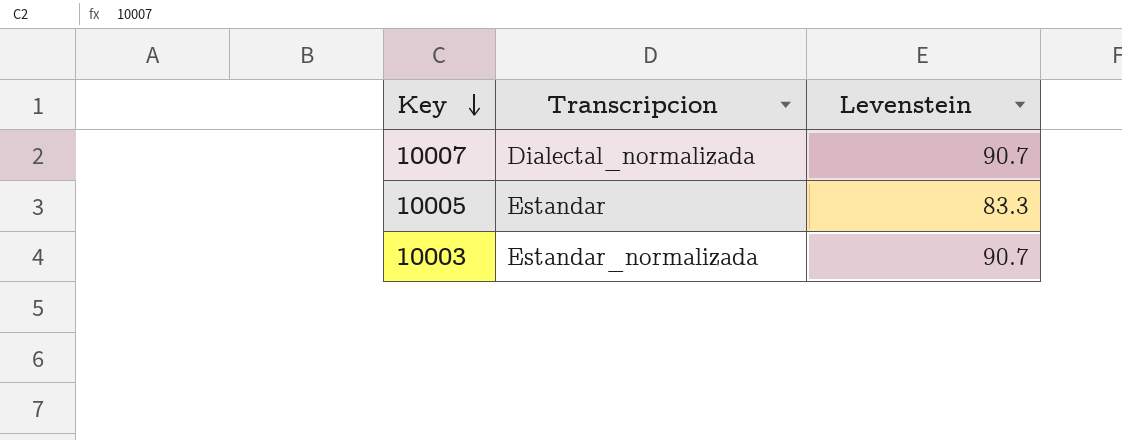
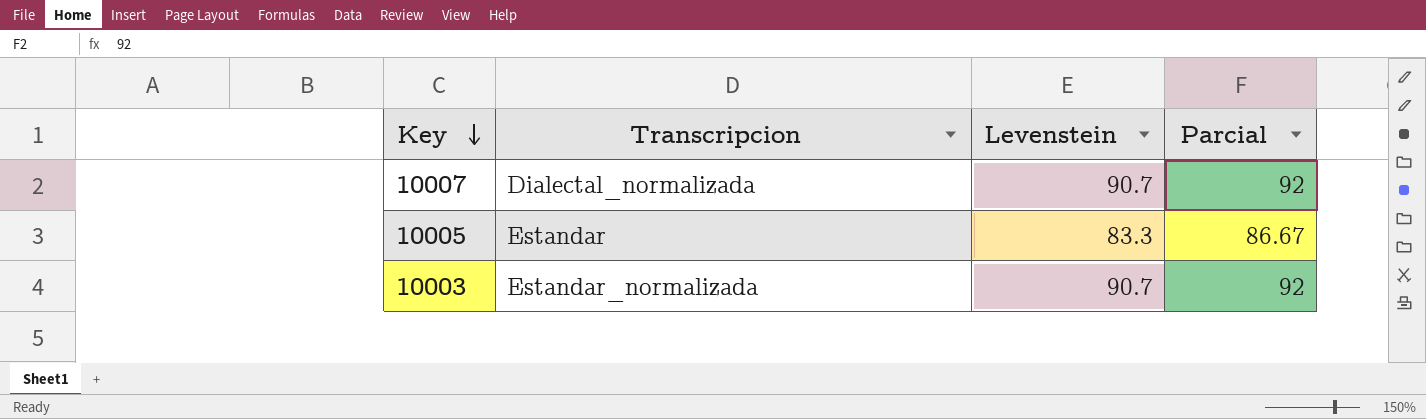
column Parcial | position: none -> 4

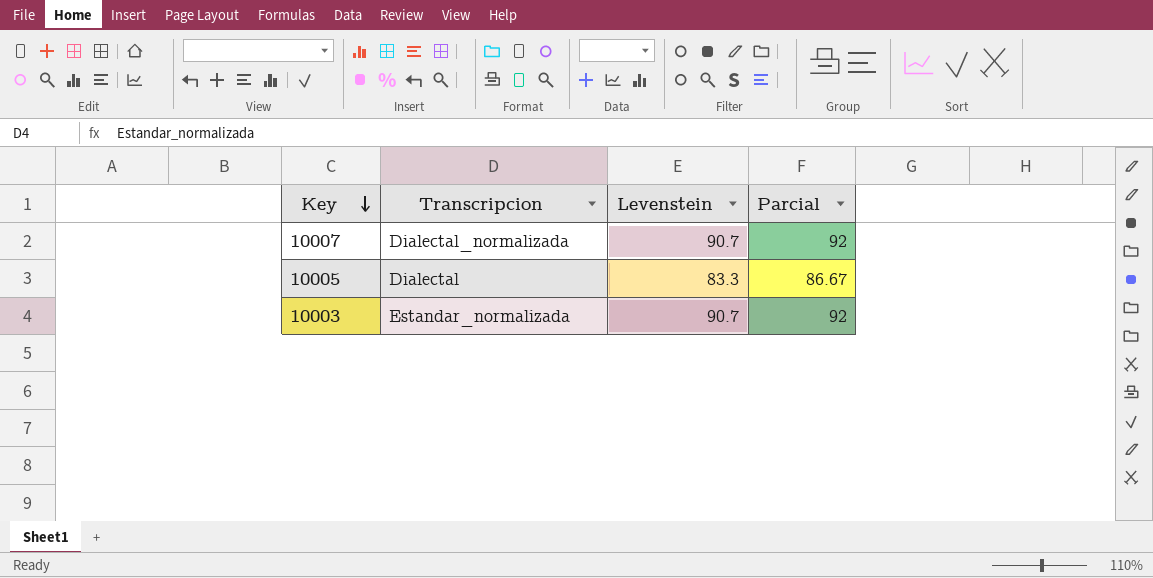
10005 | Transcripcion: Estandar -> Dialectal

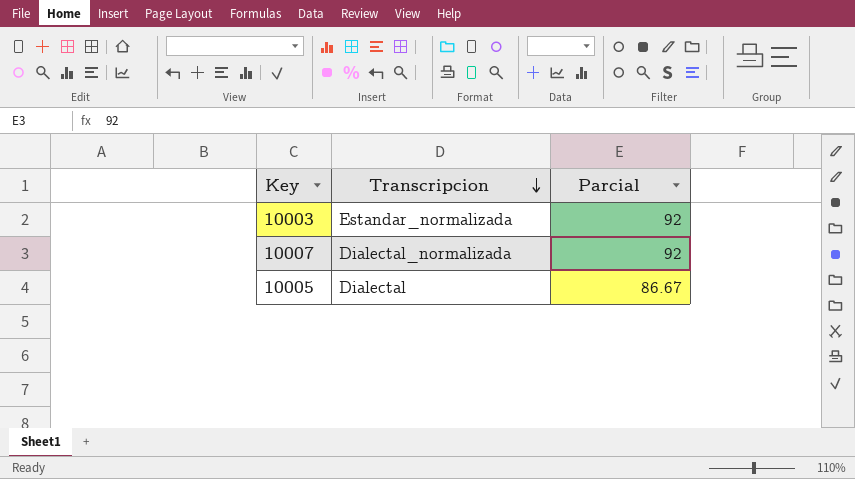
row order: Key descending -> Transcripcion descending
column Levenstein | position: 3 -> none

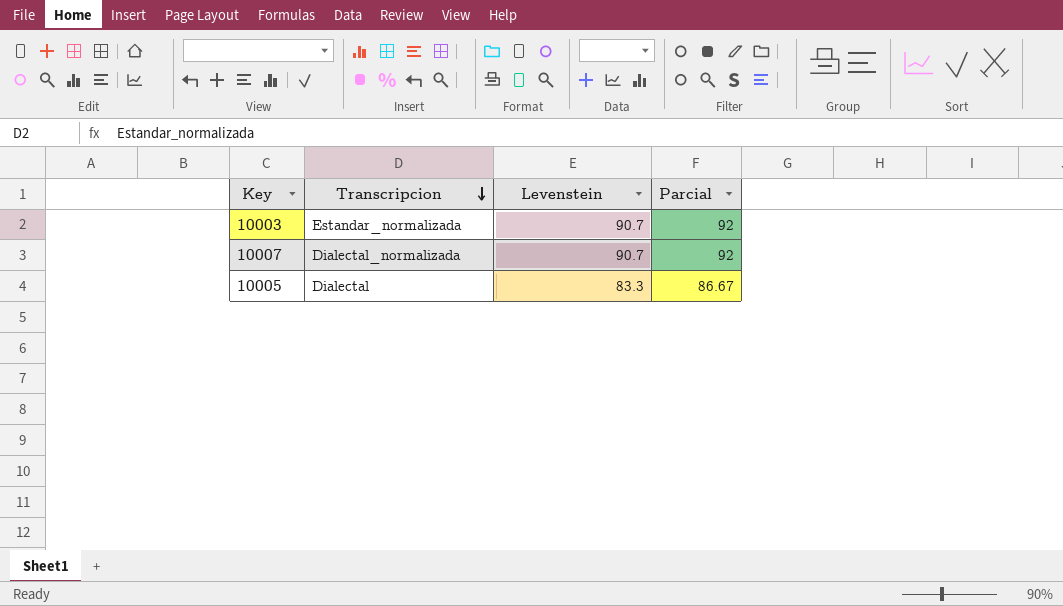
column Levenstein | position: none -> 3

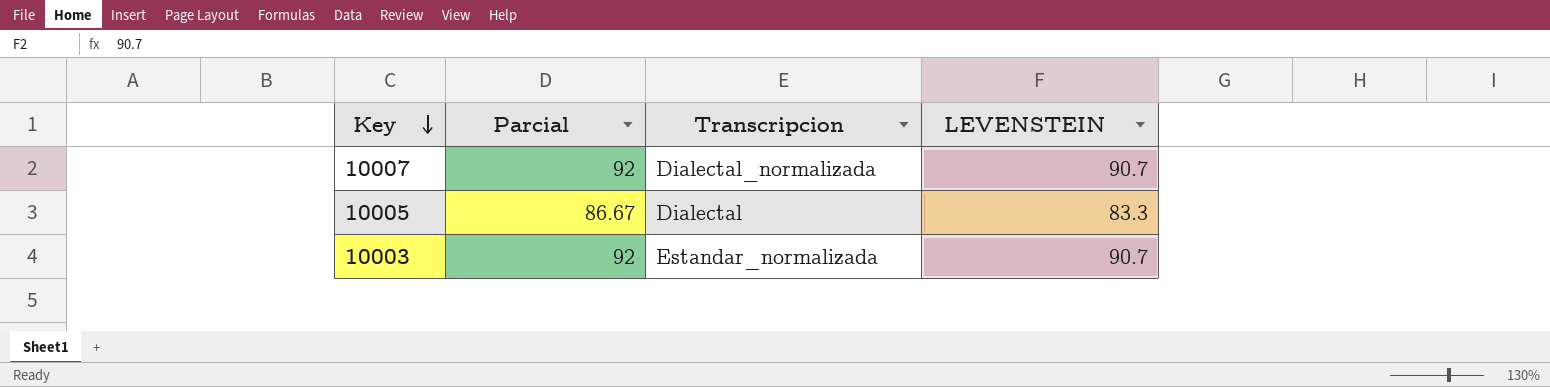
row order: Transcripcion descending -> Key descending
column Parcial | position: 4 -> 2
column name: Levenstein -> LEVENSTEIN

